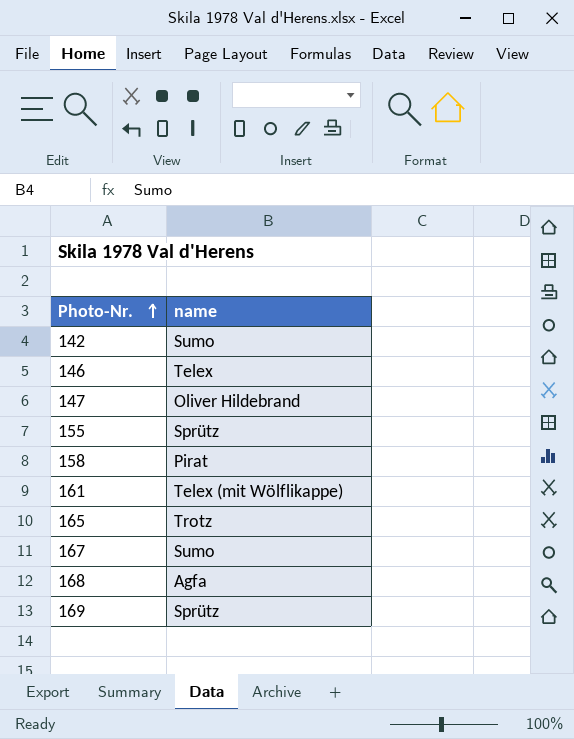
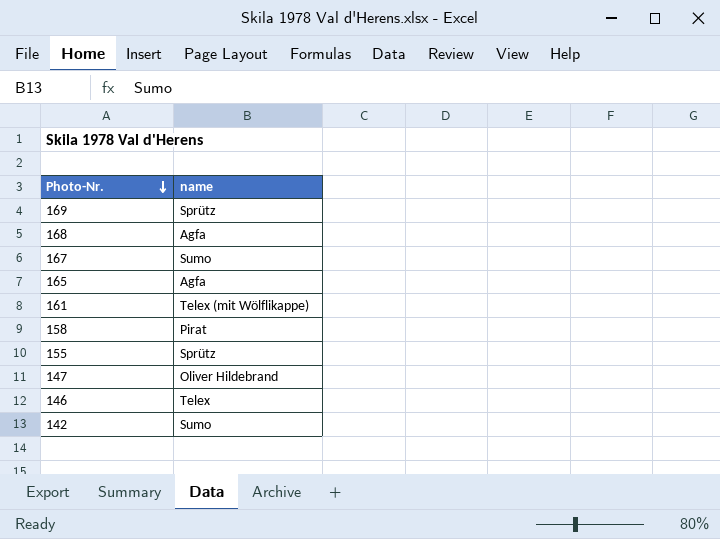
row order: Photo-Nr. ascending -> Photo-Nr. descending
165 | name: Trotz -> Agfa

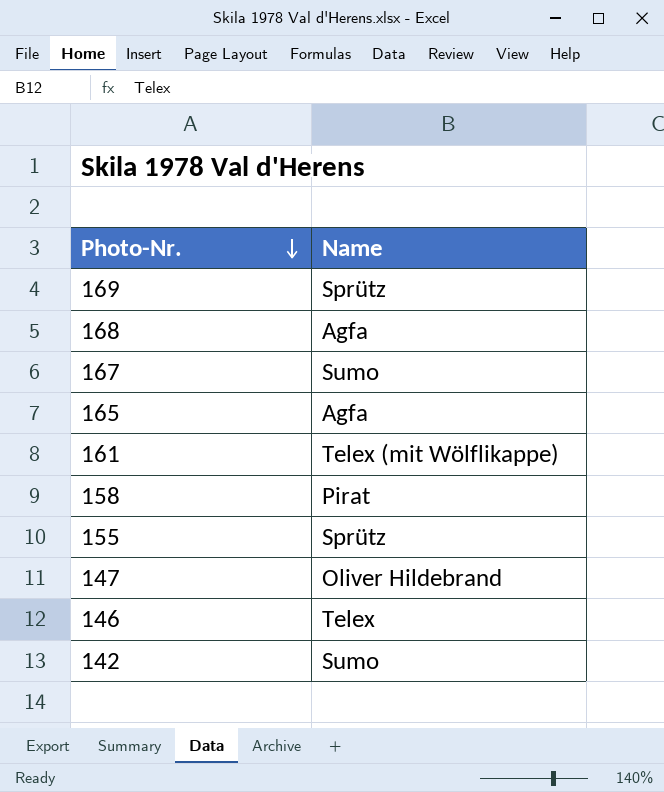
column name: name -> Name

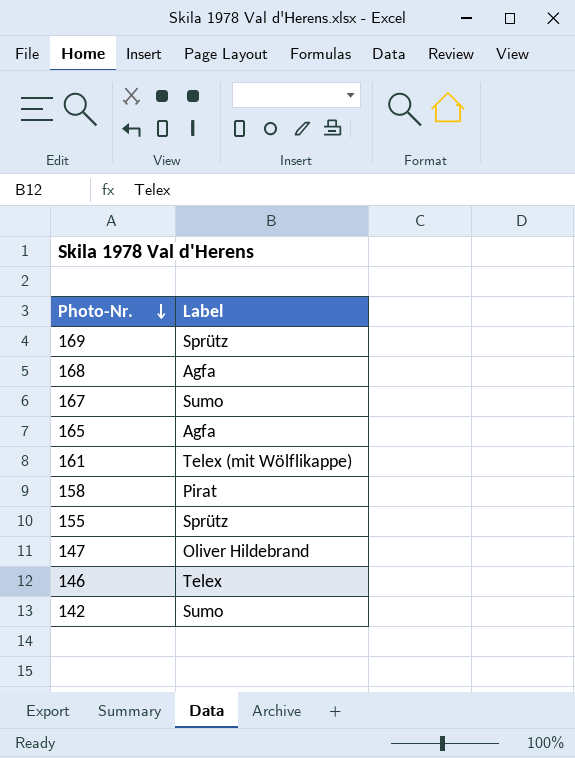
column name: Name -> Label

